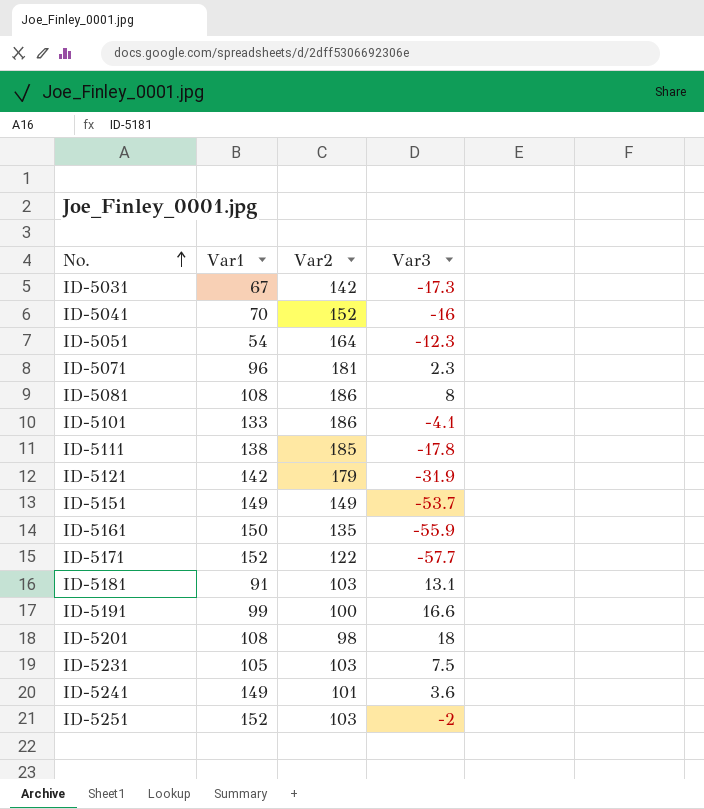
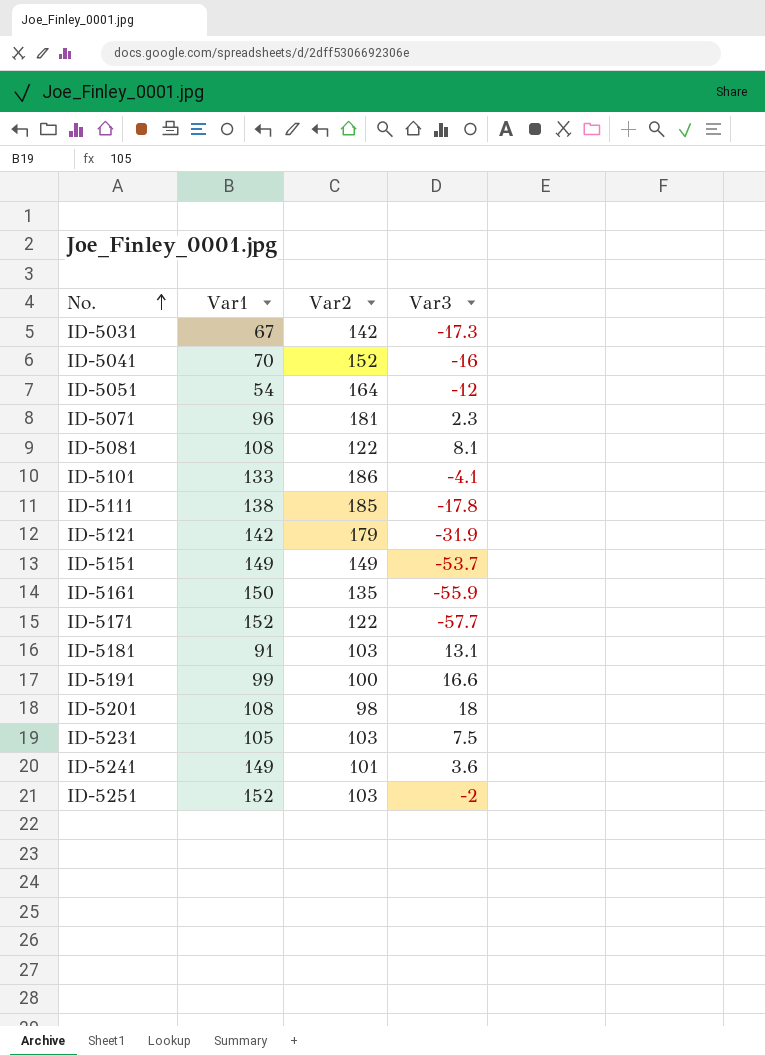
ID-5051 | Var3: -12.3 -> -12
ID-5081 | Var2: 186 -> 122
ID-5081 | Var3: 8 -> 8.1

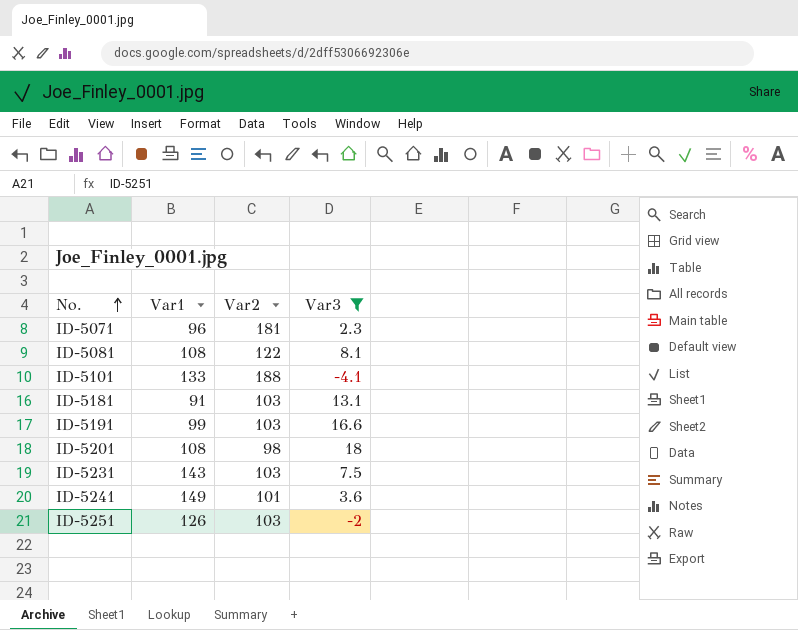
filter: none -> Var3 >= -4.1
ID-5101 | Var2: 186 -> 188
ID-5191 | Var2: 100 -> 103
ID-5231 | Var1: 105 -> 143
ID-5251 | Var1: 152 -> 126

